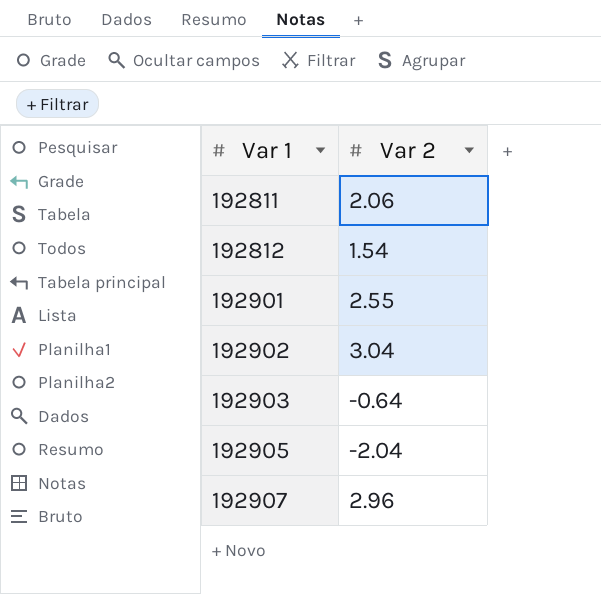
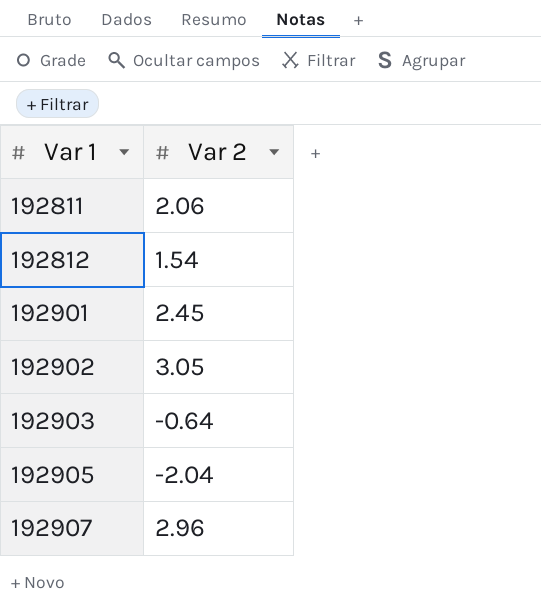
192901 | Var 2: 2.55 -> 2.45
192902 | Var 2: 3.04 -> 3.05

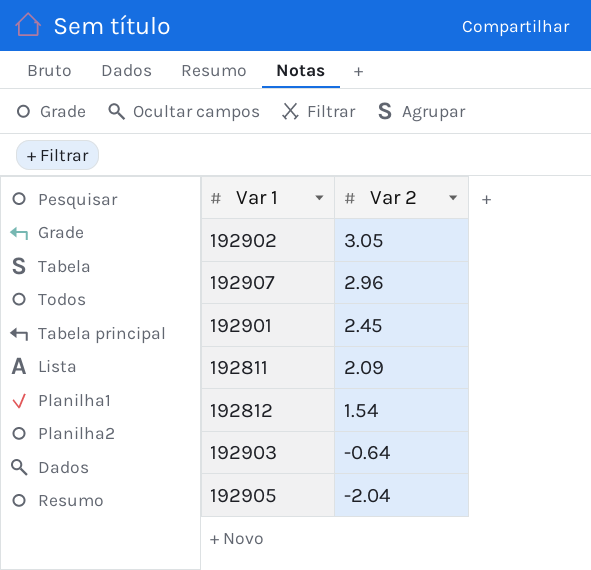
row order: Var 1 ascending -> Var 2 descending
192811 | Var 2: 2.06 -> 2.09

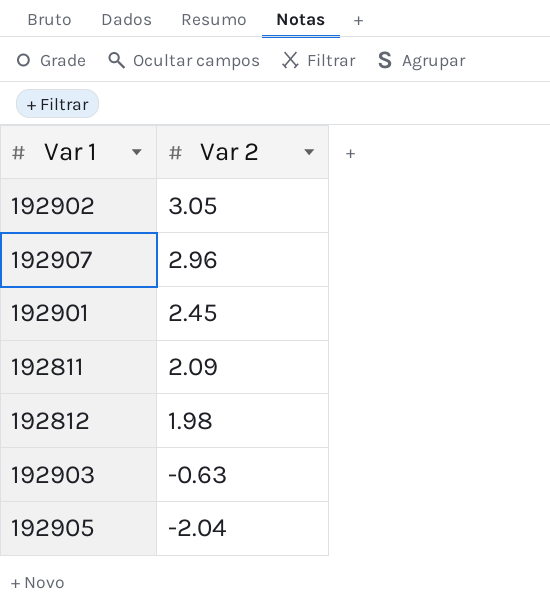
192812 | Var 2: 1.54 -> 1.98
192903 | Var 2: -0.64 -> -0.63

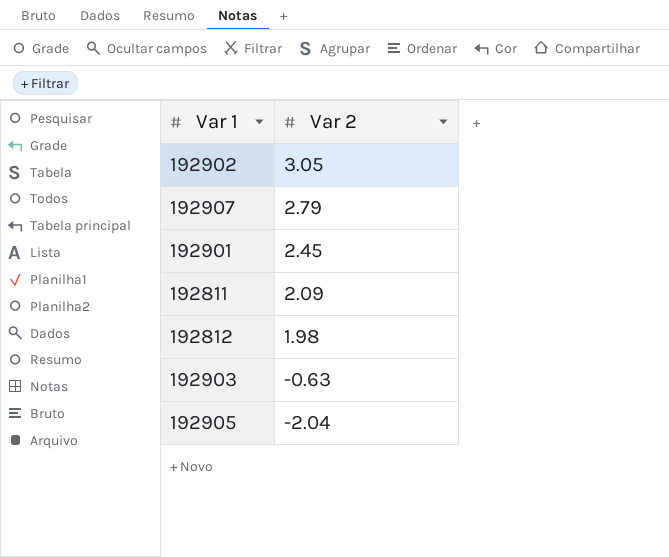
192907 | Var 2: 2.96 -> 2.79

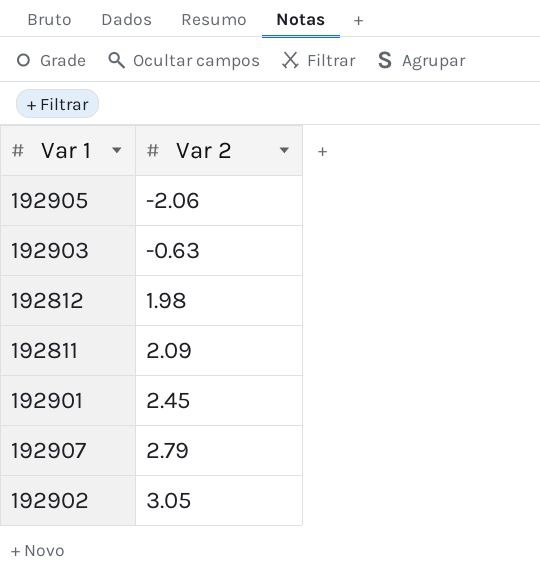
row order: Var 2 descending -> Var 2 ascending
192905 | Var 2: -2.04 -> -2.06

